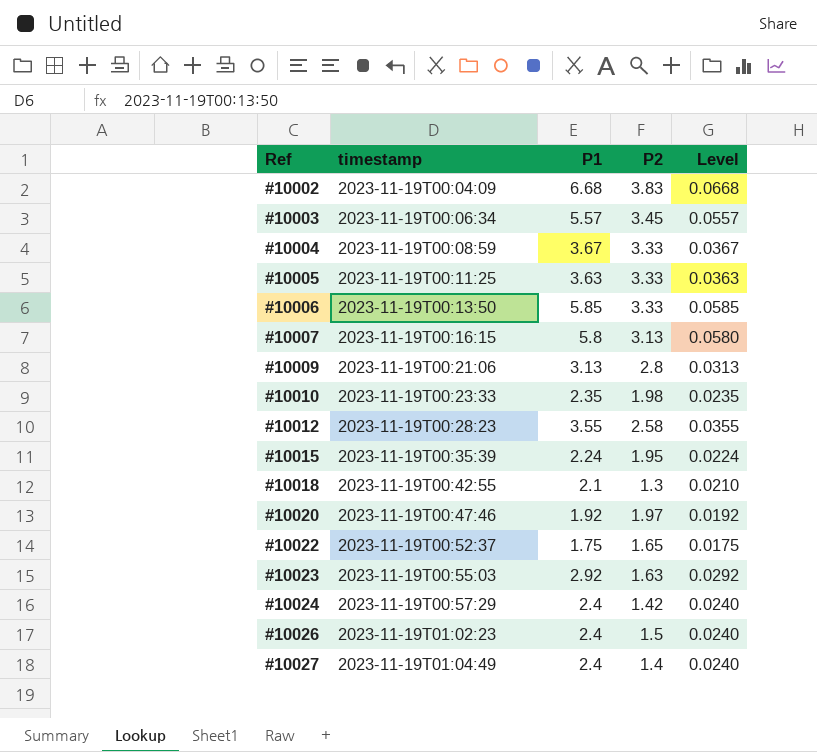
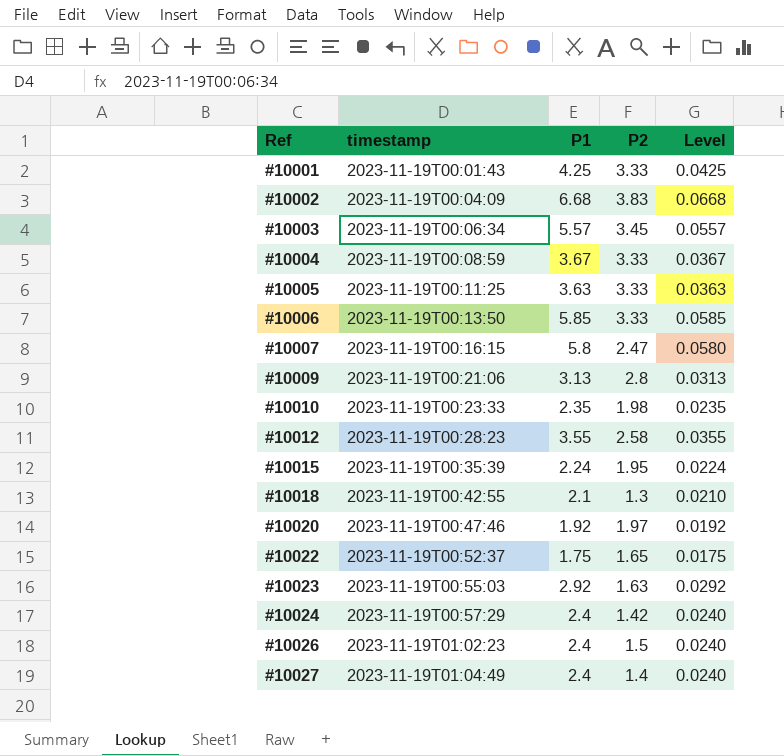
row #10001: none -> 2023-11-19T00:01:43 | 4.25 | 3.33 | 0.0425
#10007 | P2: 3.13 -> 2.47

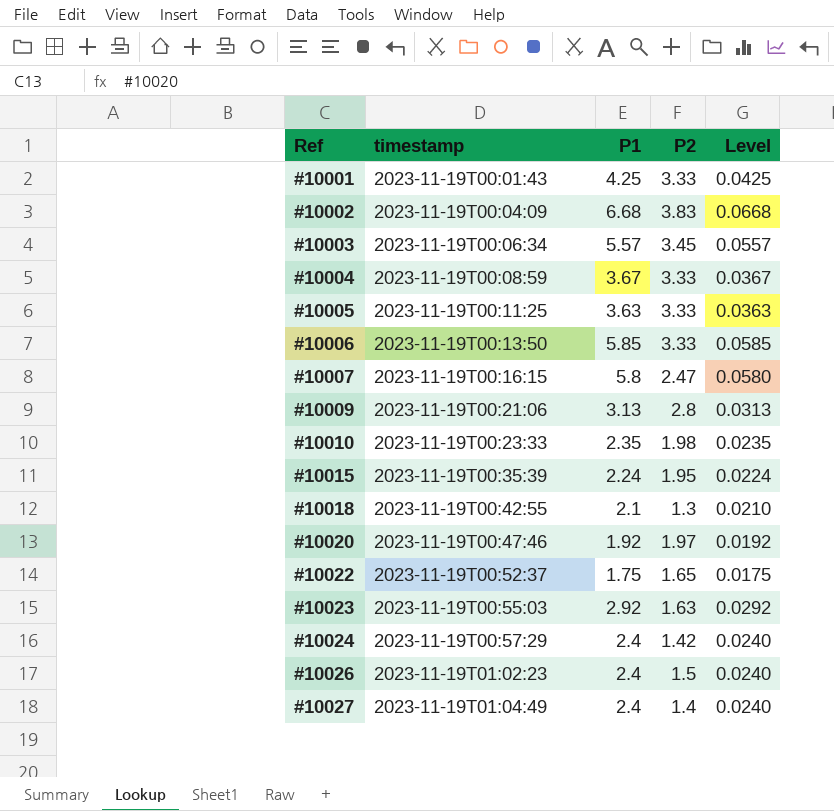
row #10012: 2023-11-19T00:28:23 | 3.55 | 2.58 | 0.0355 -> none

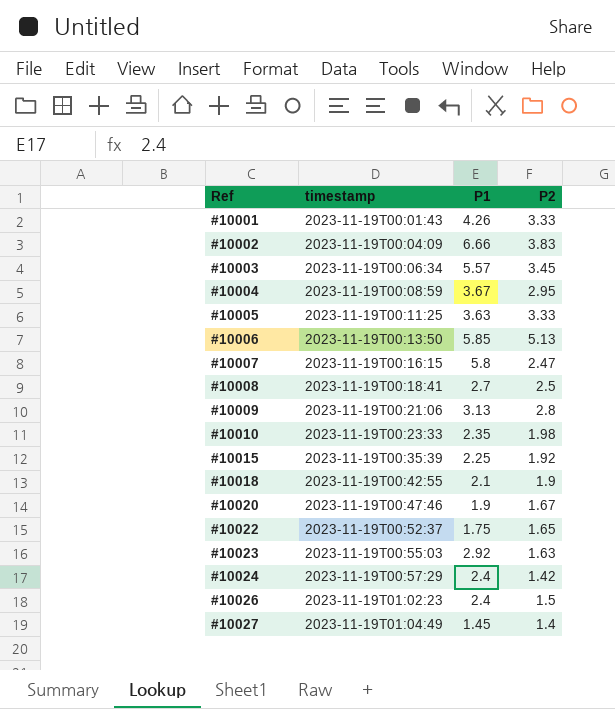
column Level | formula: [P1] * 0.01 -> none
#10001 | P1: 4.25 -> 4.26
#10002 | P1: 6.68 -> 6.66
#10004 | P2: 3.33 -> 2.95
#10006 | P2: 3.33 -> 5.13
row #10008: none -> 2023-11-19T00:18:41 | 2.7 | 2.5
#10015 | P1: 2.24 -> 2.25
#10015 | P2: 1.95 -> 1.92
#10018 | P2: 1.3 -> 1.9
#10020 | P1: 1.92 -> 1.9
#10020 | P2: 1.97 -> 1.67
#10027 | P1: 2.4 -> 1.45

